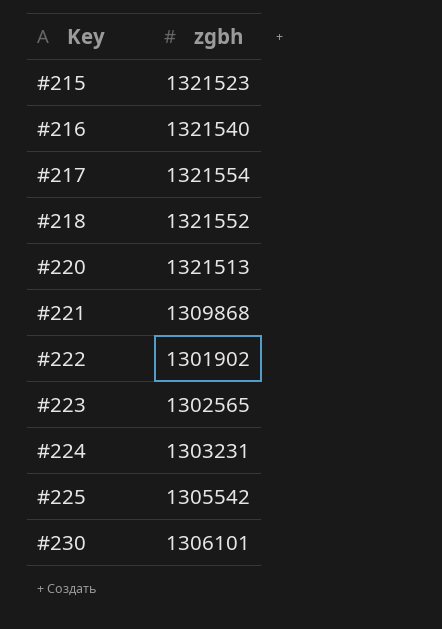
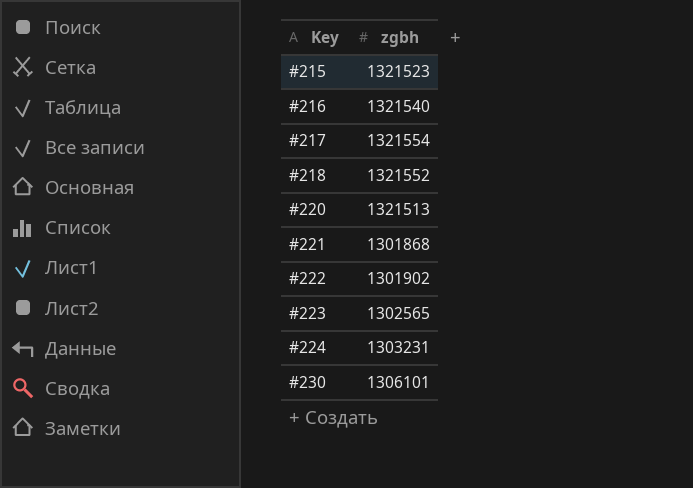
row #225: 1305542 -> none
#221 | zgbh: 1309868 -> 1301868

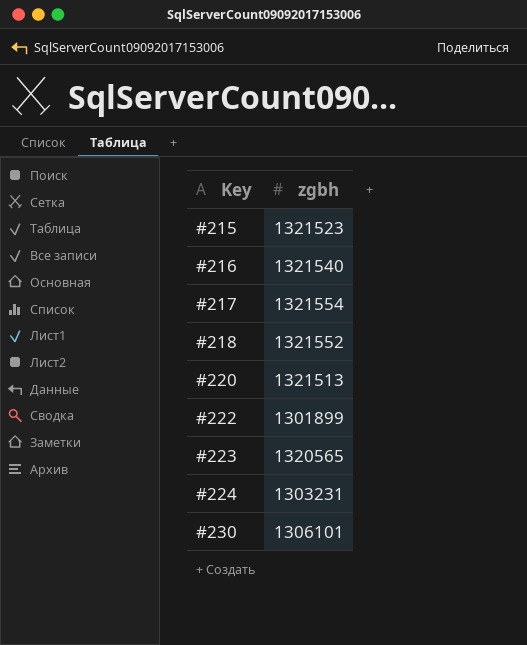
row #221: 1301868 -> none
#222 | zgbh: 1301902 -> 1301899
#223 | zgbh: 1302565 -> 1320565

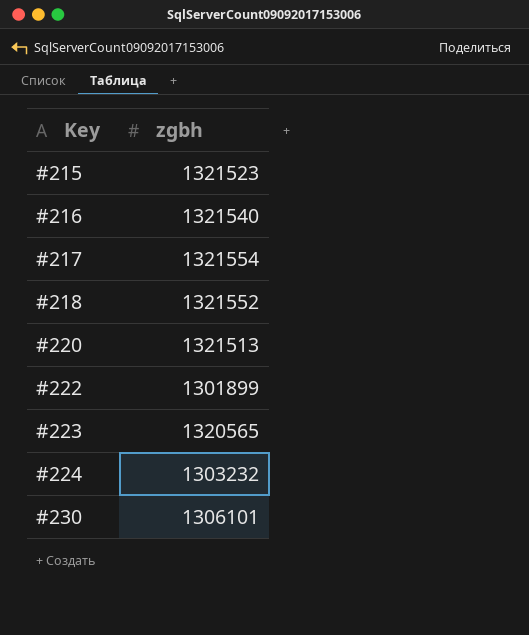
#224 | zgbh: 1303231 -> 1303232

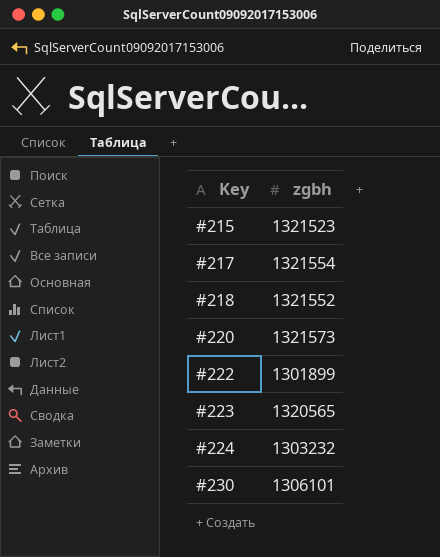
row #216: 1321540 -> none
#220 | zgbh: 1321513 -> 1321573

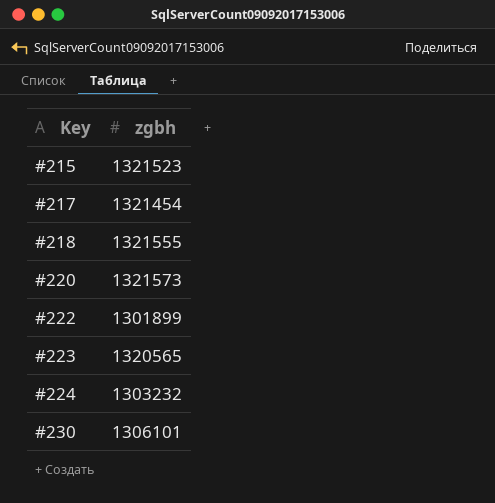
#217 | zgbh: 1321554 -> 1321454
#218 | zgbh: 1321552 -> 1321555

